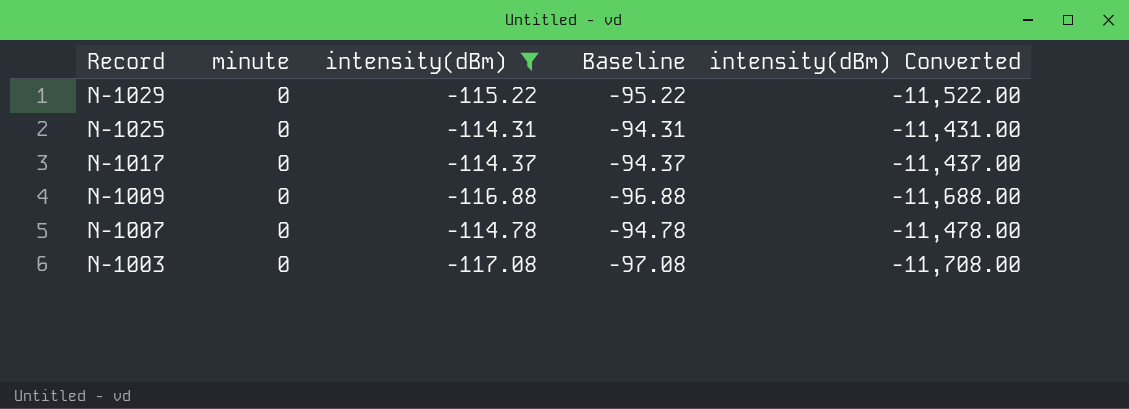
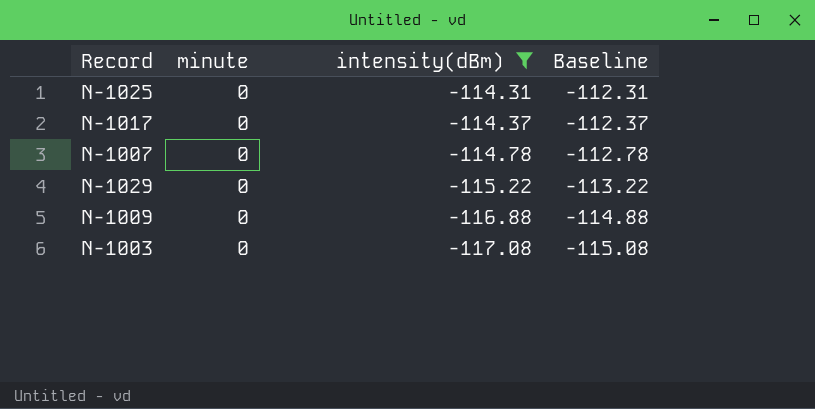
row order: Record descending -> intensity(dBm) descending
column intensity(dBm) Converted | formula: [intensity(dBm)] * 100 -> none
column Baseline | formula: [intensity(dBm)] + 20 -> [intensity(dBm)] + 2

